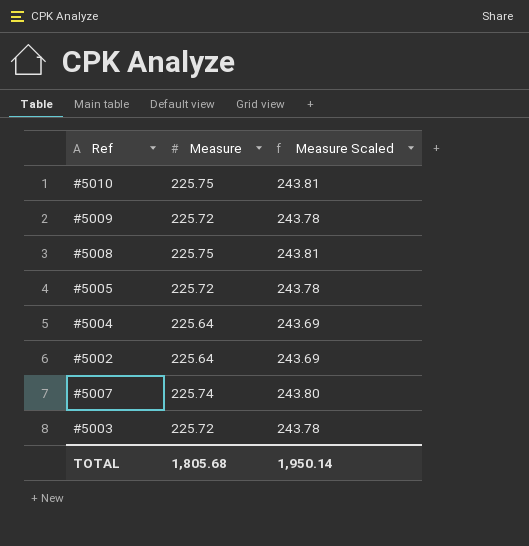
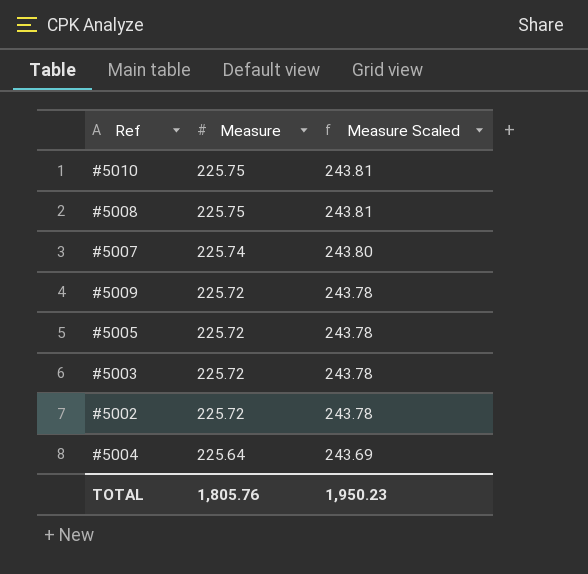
row order: none -> Measure descending
#5002 | Measure: 225.64 -> 225.72
#5002 | Measure Scaled: 243.69 -> 243.78
TOTAL | Measure: 1,805.68 -> 1,805.76
TOTAL | Measure Scaled: 1,950.14 -> 1,950.23

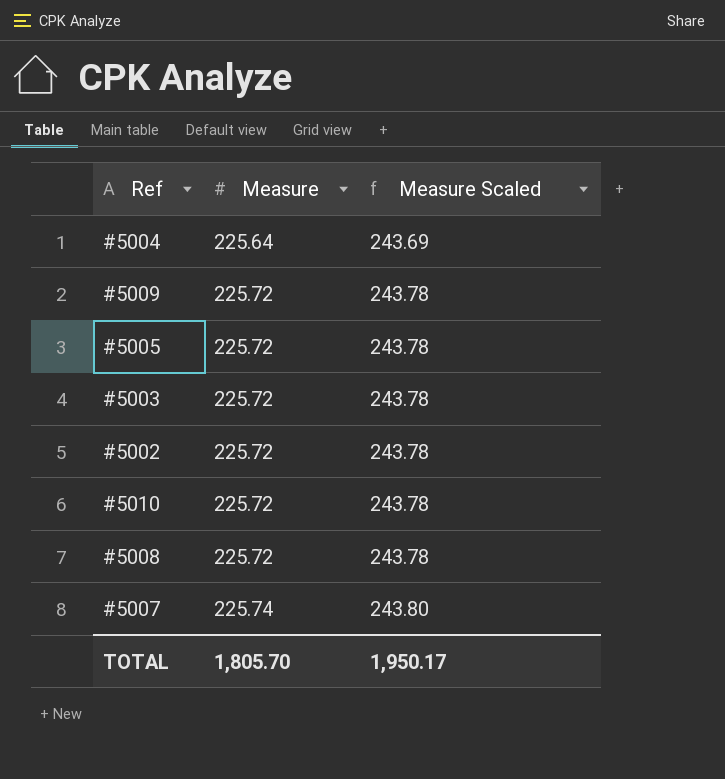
row order: Measure descending -> Measure ascending
#5010 | Measure: 225.75 -> 225.72
#5010 | Measure Scaled: 243.81 -> 243.78
#5008 | Measure: 225.75 -> 225.72
#5008 | Measure Scaled: 243.81 -> 243.78
TOTAL | Measure: 1,805.76 -> 1,805.70
TOTAL | Measure Scaled: 1,950.23 -> 1,950.17

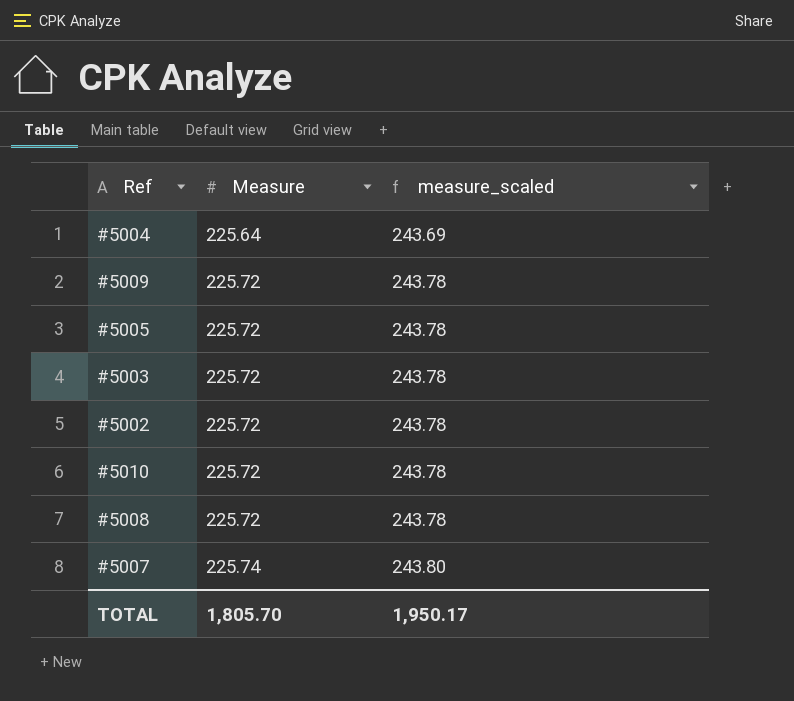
column name: Measure Scaled -> measure_scaled

